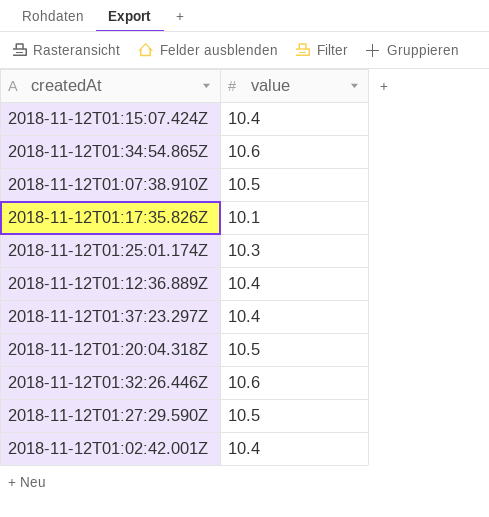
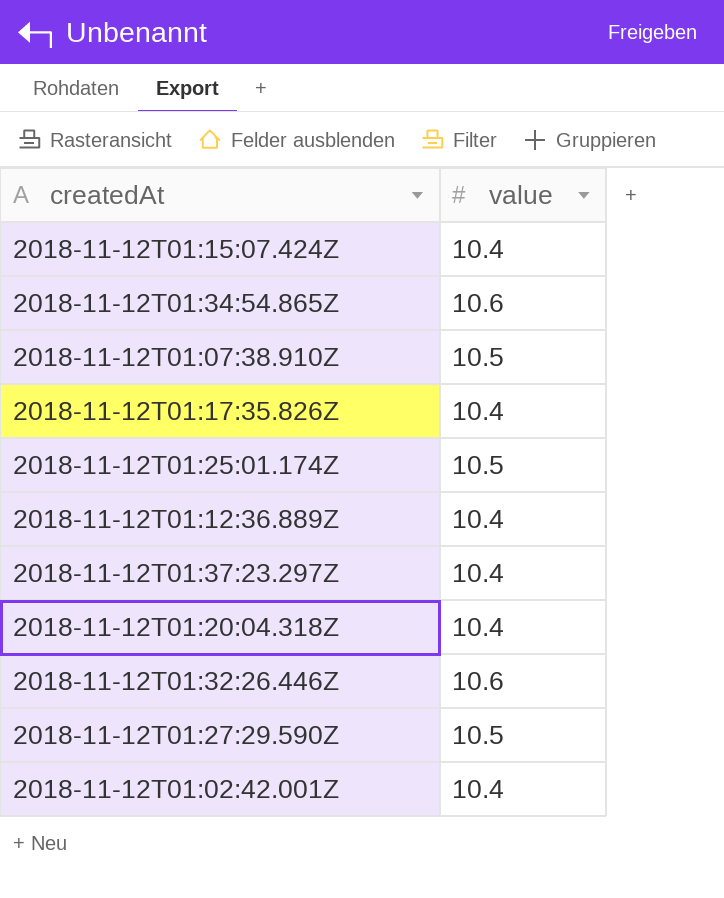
2018-11-12T01:17:35.826Z | value: 10.1 -> 10.4
2018-11-12T01:25:01.174Z | value: 10.3 -> 10.5
2018-11-12T01:20:04.318Z | value: 10.5 -> 10.4

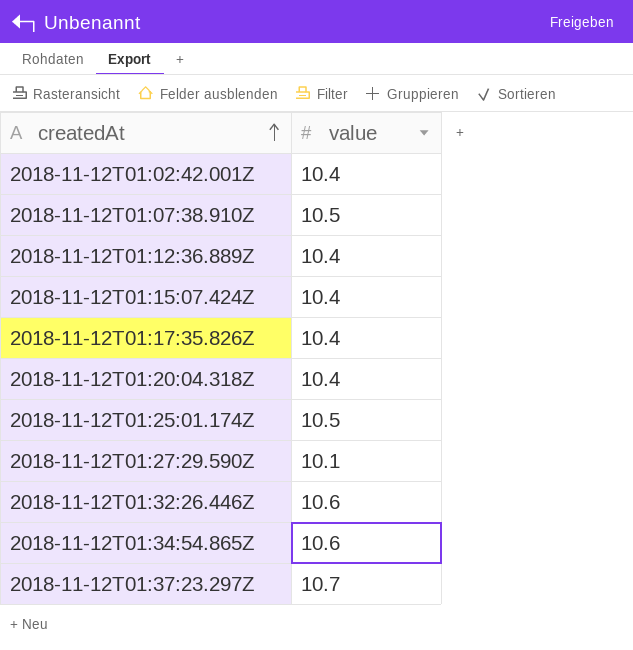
row order: none -> createdAt ascending
2018-11-12T01:27:29.590Z | value: 10.5 -> 10.1
2018-11-12T01:37:23.297Z | value: 10.4 -> 10.7

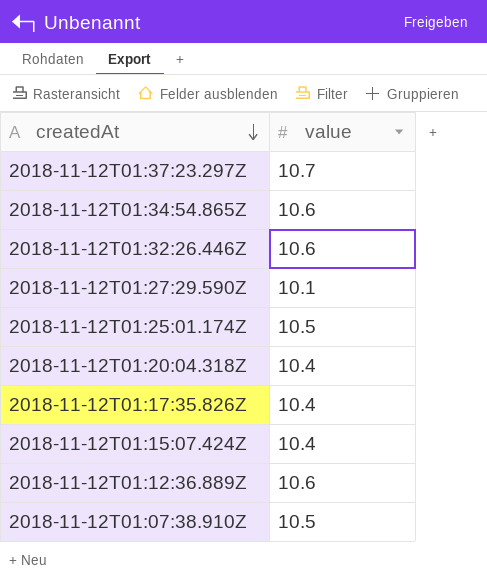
row order: createdAt ascending -> createdAt descending
row 2018-11-12T01:02:42.001Z: 10.4 -> none
2018-11-12T01:12:36.889Z | value: 10.4 -> 10.6

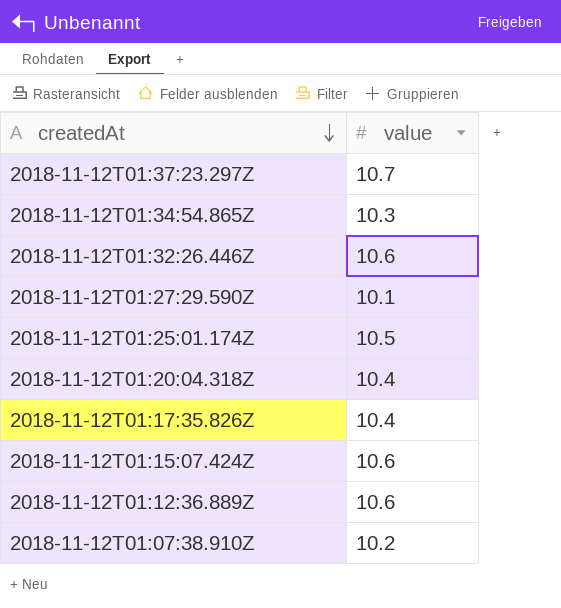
2018-11-12T01:34:54.865Z | value: 10.6 -> 10.3
2018-11-12T01:15:07.424Z | value: 10.4 -> 10.6
2018-11-12T01:07:38.910Z | value: 10.5 -> 10.2

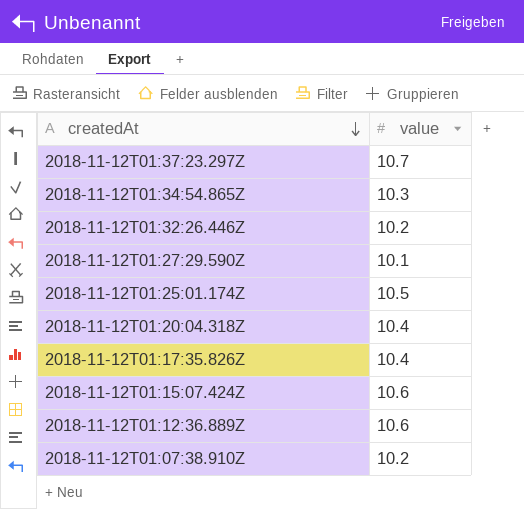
2018-11-12T01:32:26.446Z | value: 10.6 -> 10.2

